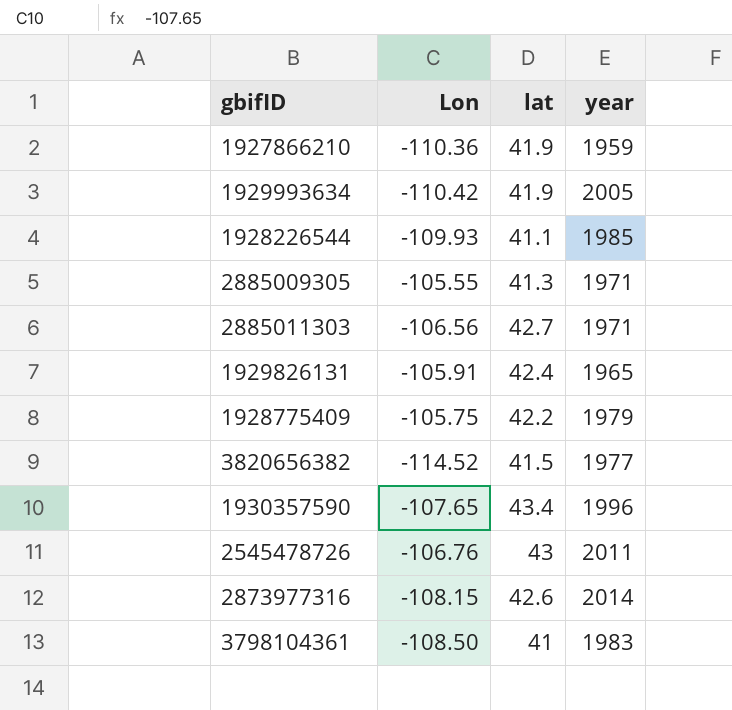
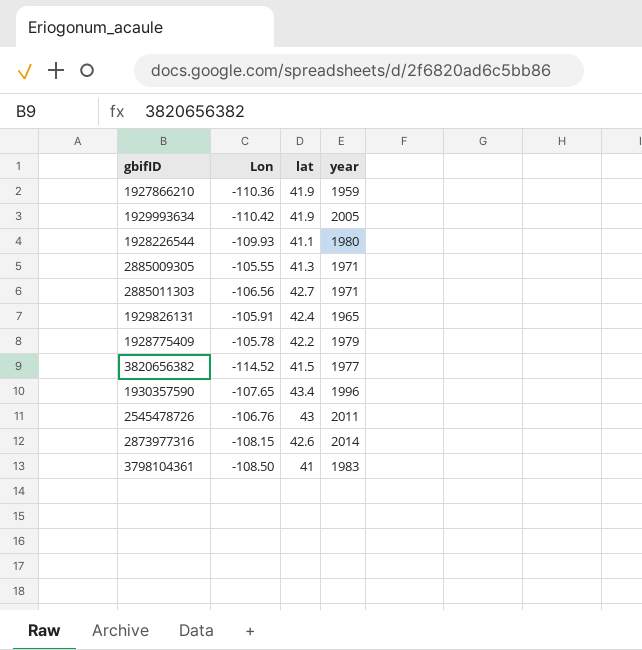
1928226544 | year: 1985 -> 1980
1928775409 | Lon: -105.75 -> -105.78

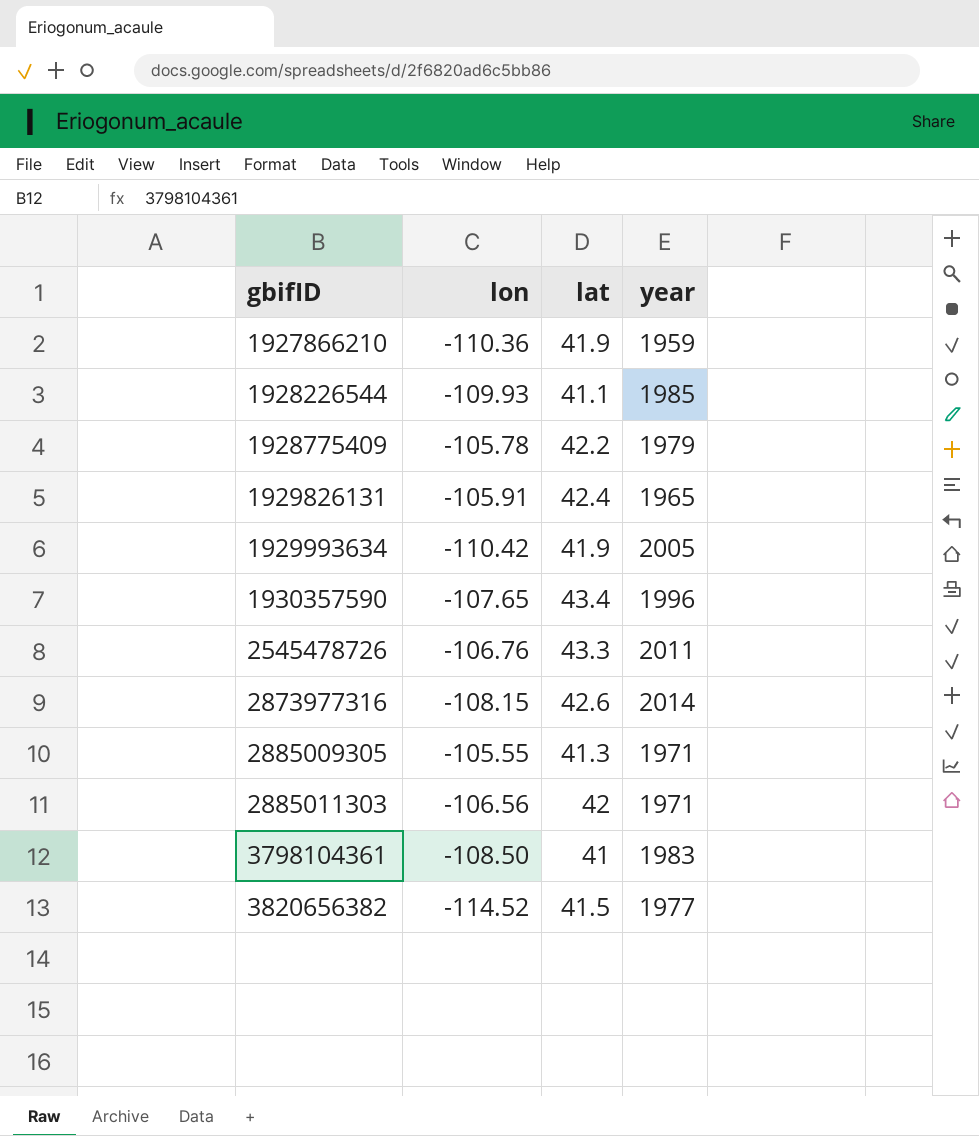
row order: none -> gbifID ascending
column name: Lon -> lon
1928226544 | year: 1980 -> 1985
2545478726 | lat: 43 -> 43.3
2885011303 | lat: 42.7 -> 42

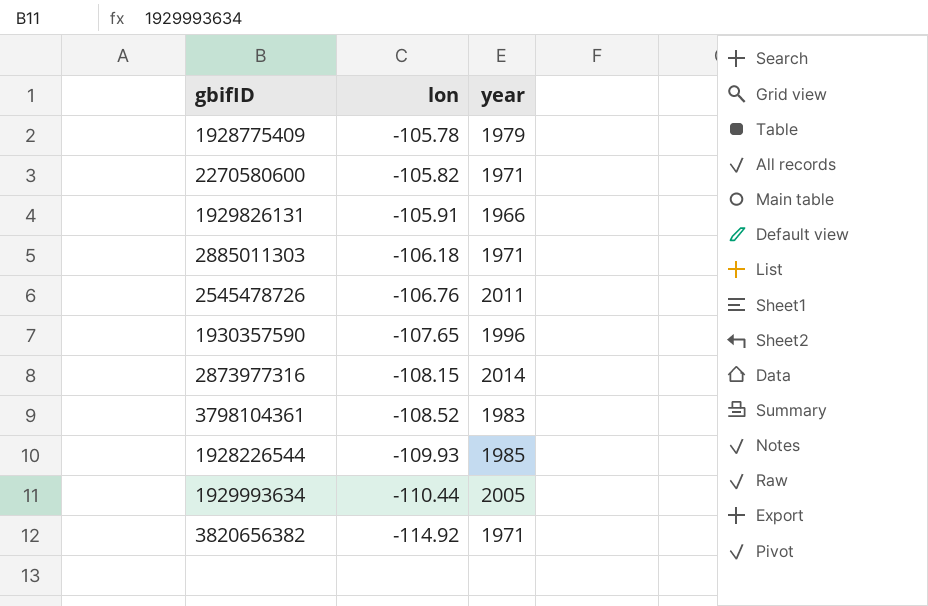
row order: gbifID ascending -> lon descending
column lat | position: 3 -> none
row 1927866210: -110.36 | 41.9 | 1959 -> none
row 2885009305: -105.55 | 41.3 | 1971 -> none
row 2270580600: none -> -105.82 | 1971
1929826131 | year: 1965 -> 1966
2885011303 | lon: -106.56 -> -106.18
3798104361 | lon: -108.50 -> -108.52
1929993634 | lon: -110.42 -> -110.44
3820656382 | lon: -114.52 -> -114.92
3820656382 | year: 1977 -> 1971

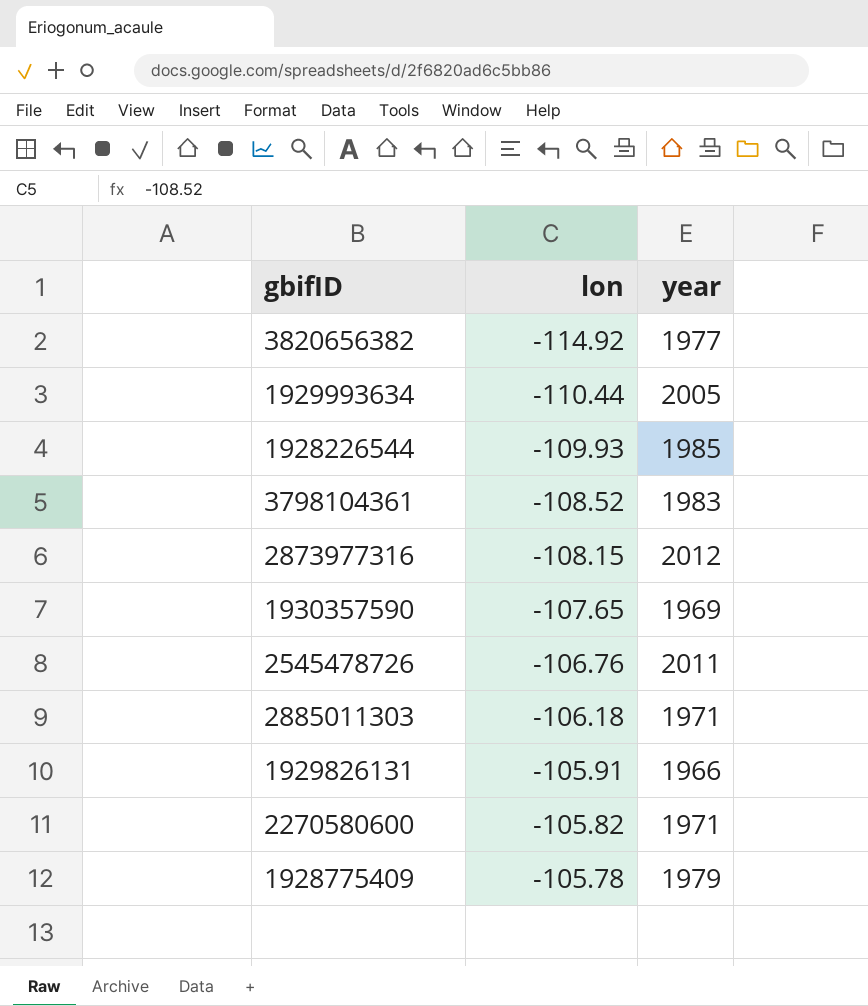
row order: lon descending -> lon ascending
3820656382 | year: 1971 -> 1977
2873977316 | year: 2014 -> 2012
1930357590 | year: 1996 -> 1969

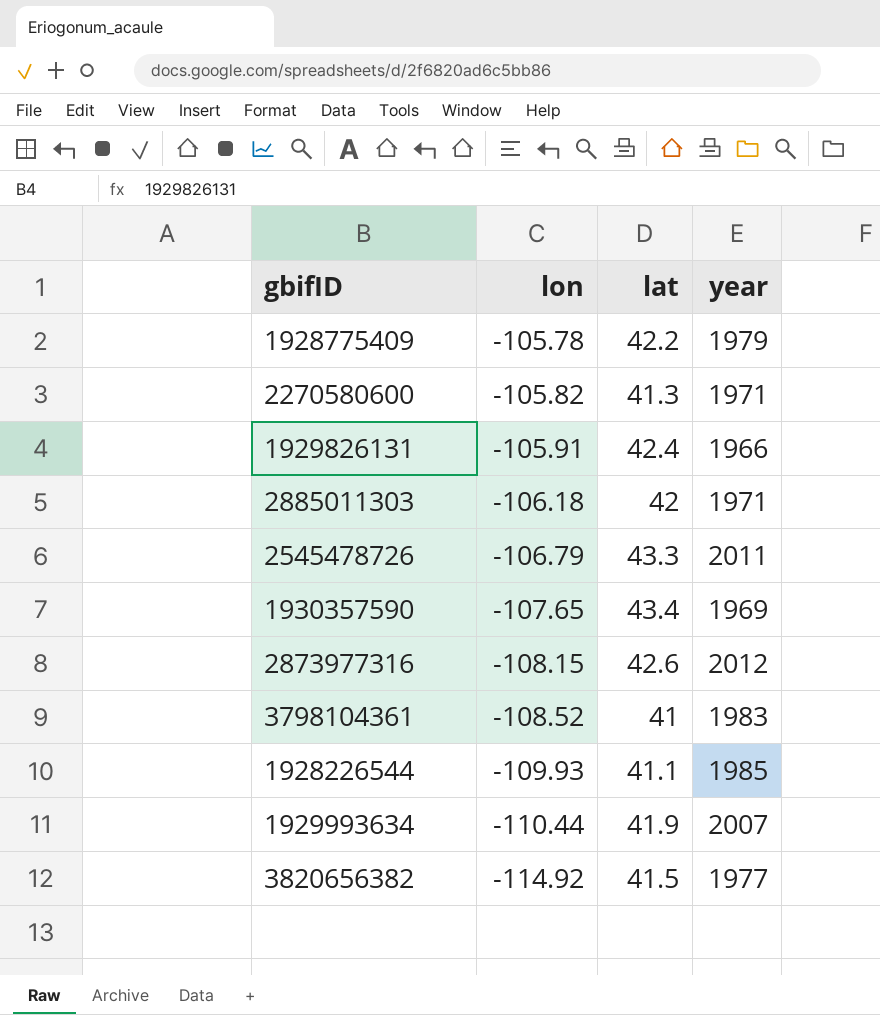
row order: lon ascending -> lon descending
column lat | position: none -> 3
2545478726 | lon: -106.76 -> -106.79
1929993634 | year: 2005 -> 2007

